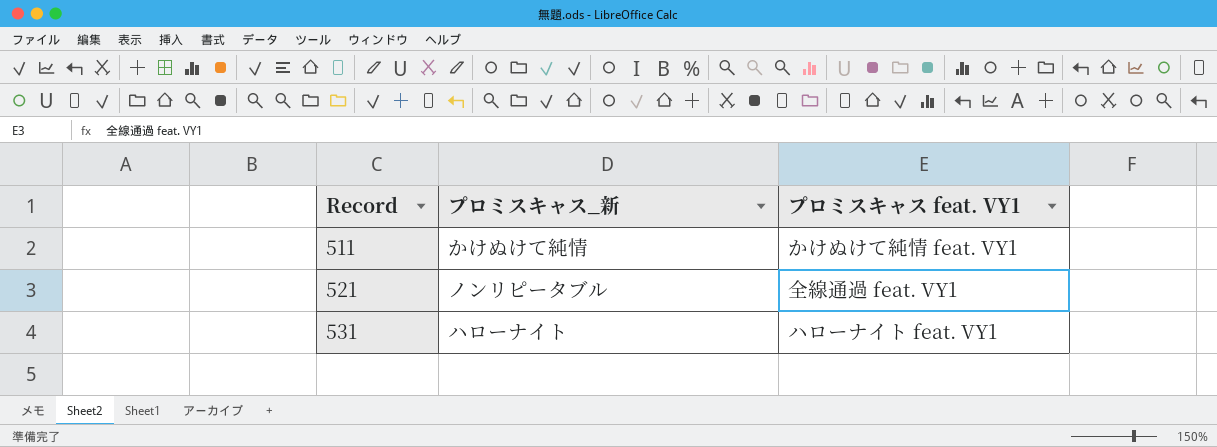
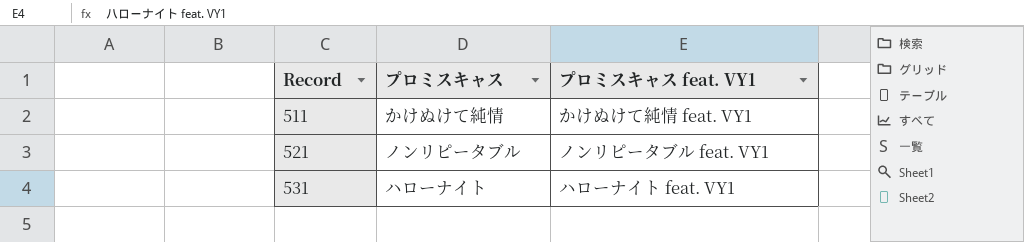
column name: プロミスキャス_新 -> プロミスキャス
521 | プロミスキャス feat. VY1: 全線通過 feat. VY1 -> ノンリピータブル feat. VY1

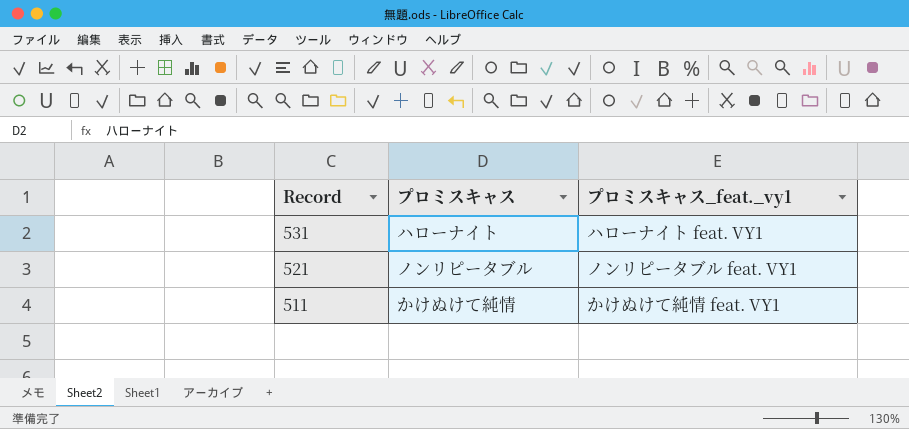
row order: Record ascending -> Record descending
column name: プロミスキャス feat. VY1 -> プロミスキャス_feat._vy1

